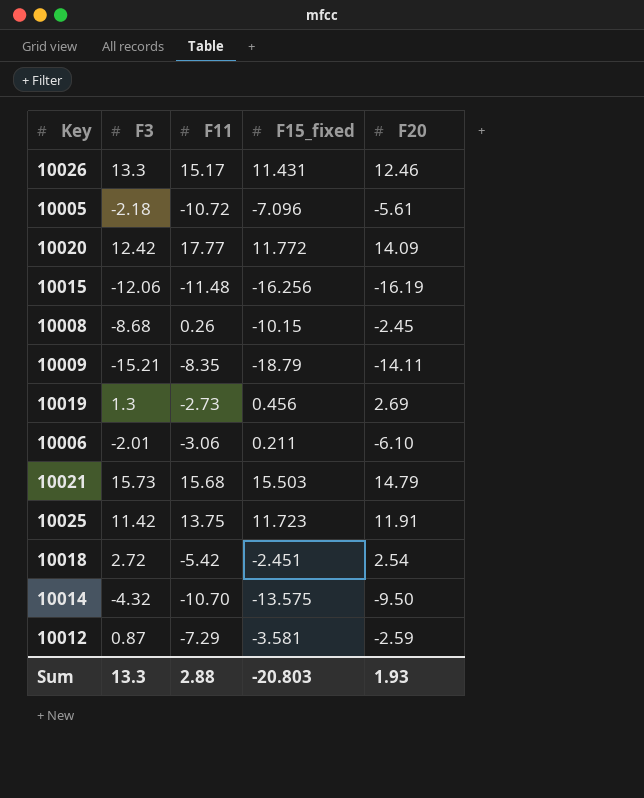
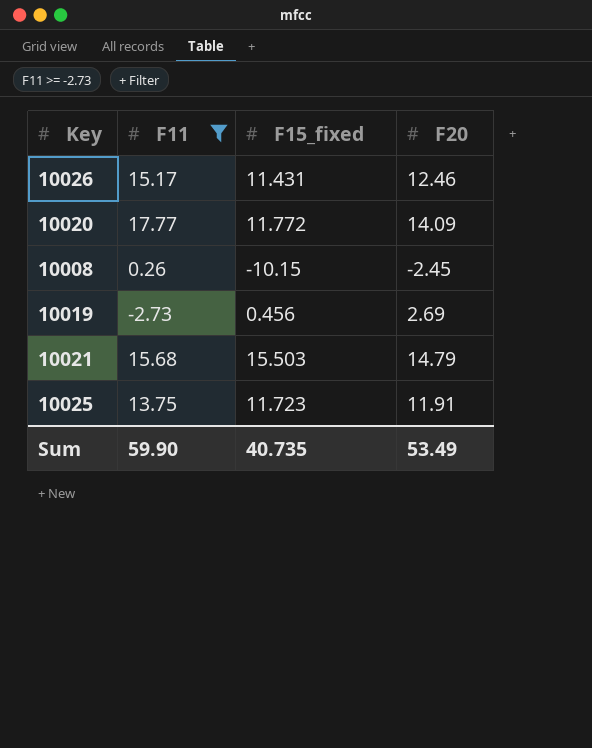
filter: none -> F11 >= -2.73
column F3 | position: 2 -> none
Sum | F11: 2.88 -> 59.90
Sum | F15_fixed: -20.803 -> 40.735
Sum | F20: 1.93 -> 53.49

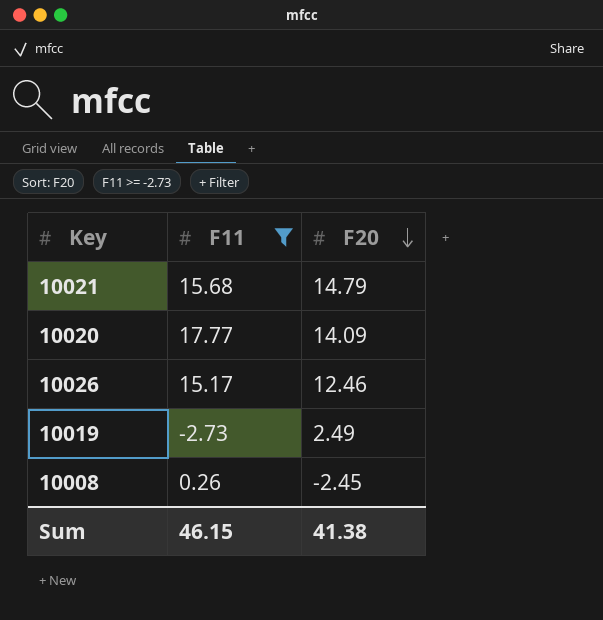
row order: none -> F20 descending
column F15_fixed | position: 3 -> none
row 10025: 13.75 | 11.723 | 11.91 -> none
10019 | F20: 2.69 -> 2.49
Sum | F11: 59.90 -> 46.15
Sum | F20: 53.49 -> 41.38

